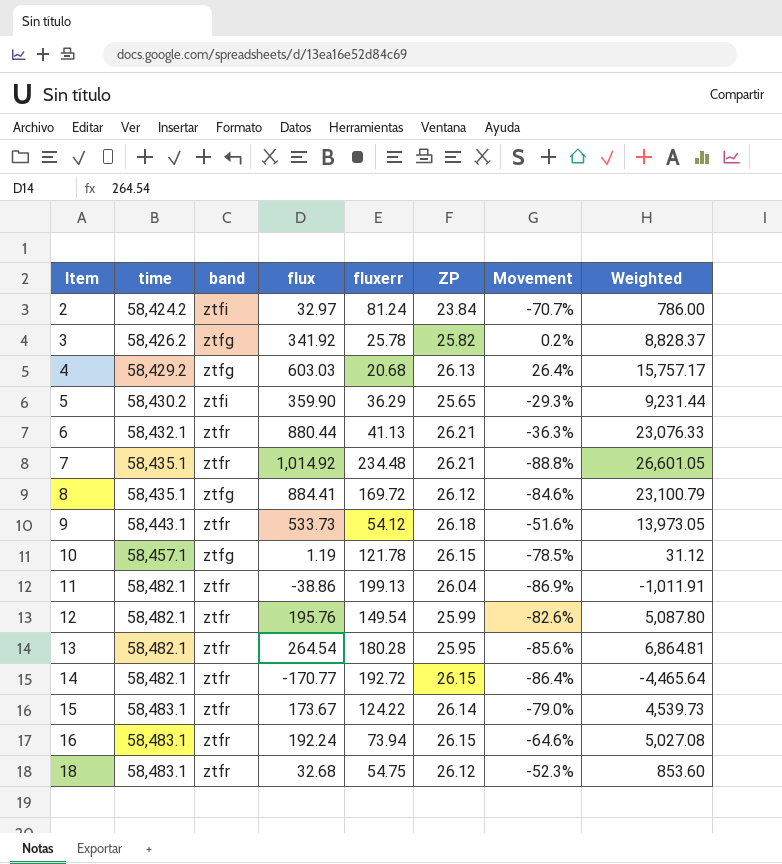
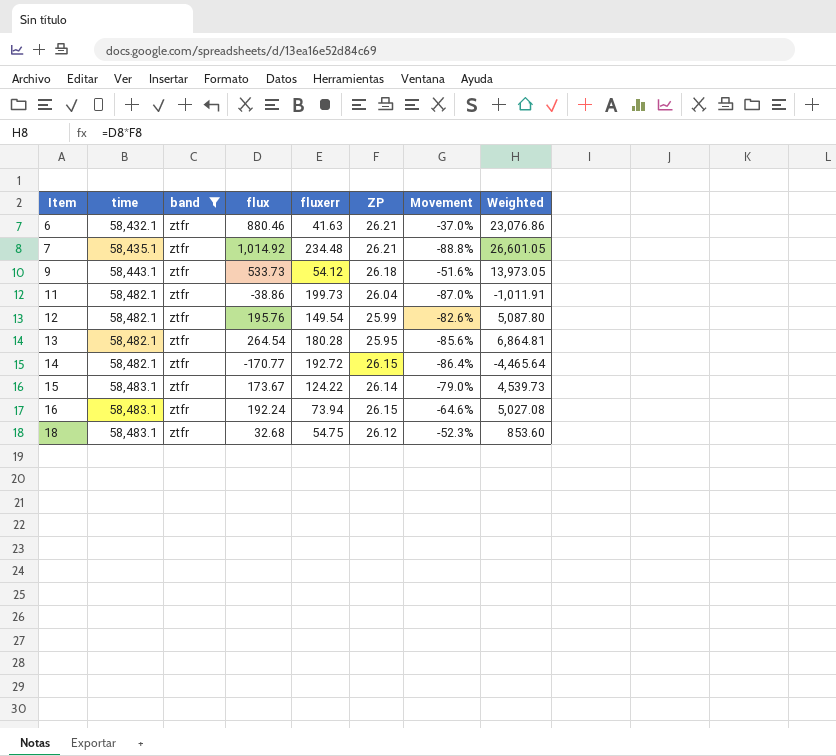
filter: none -> band = ztfr
6 | flux: 880.44 -> 880.46
6 | fluxerr: 41.13 -> 41.63
6 | Movement: -36.3% -> -37.0%
6 | Weighted: 23,076.33 -> 23,076.86
11 | fluxerr: 199.13 -> 199.73
11 | Movement: -86.9% -> -87.0%

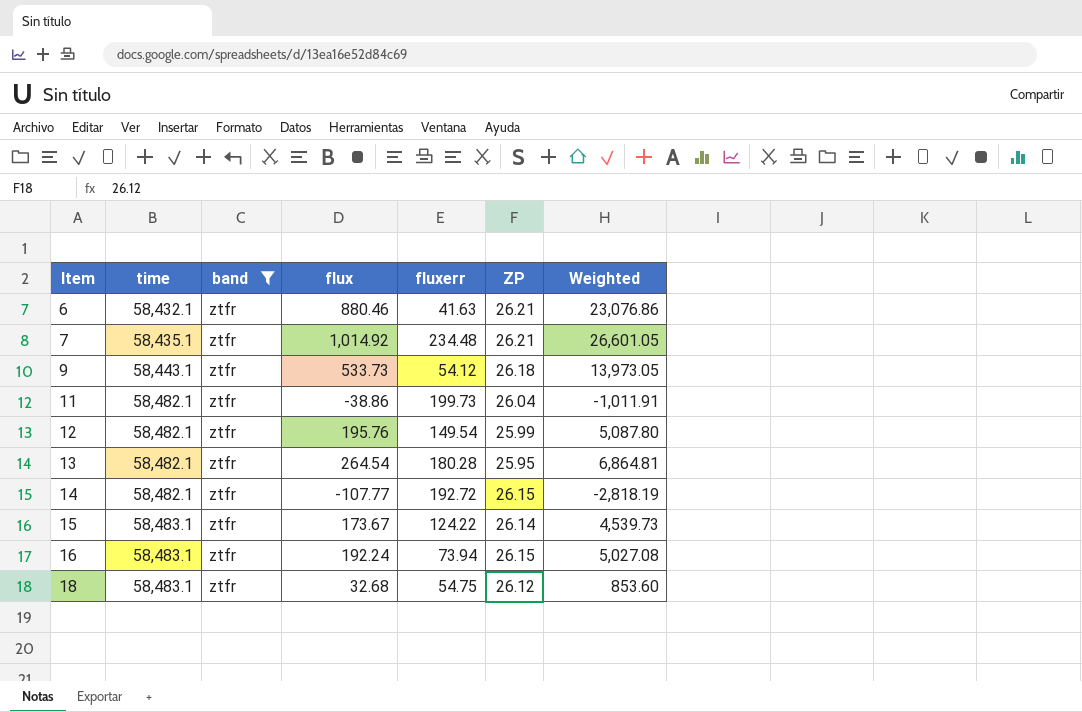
column Movement | formula: ([ZP] - [fluxerr]) / [fluxerr] -> none
14 | flux: -170.77 -> -107.77
14 | Weighted: -4,465.64 -> -2,818.19

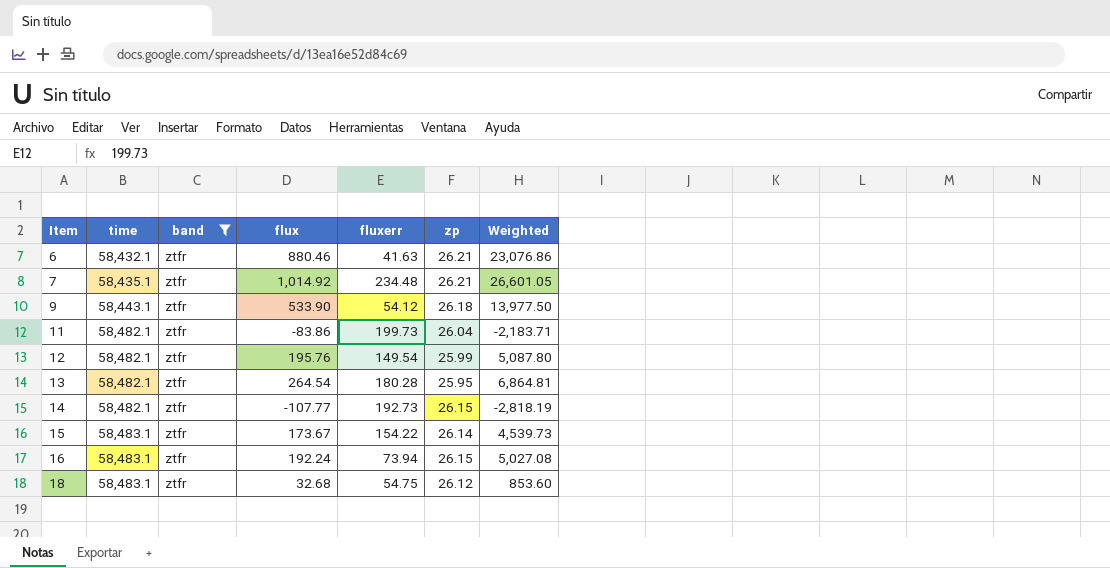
column name: ZP -> zp
9 | flux: 533.73 -> 533.90
9 | Weighted: 13,973.05 -> 13,977.50
11 | flux: -38.86 -> -83.86
11 | Weighted: -1,011.91 -> -2,183.71
14 | fluxerr: 192.72 -> 192.73
15 | fluxerr: 124.22 -> 154.22

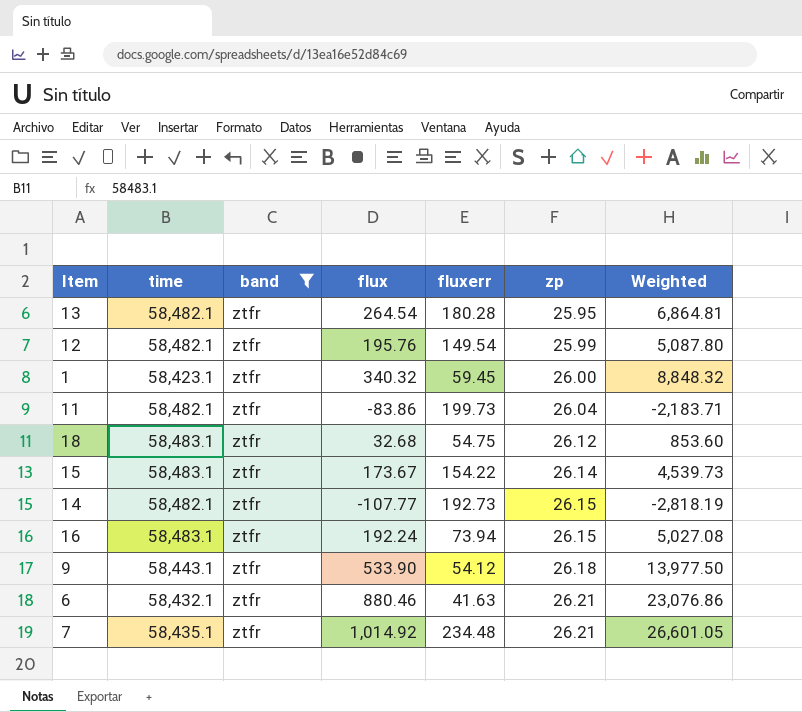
row order: Item ascending -> zp ascending
row 1: none -> 58,423.1 | ztfr | 340.32 | 59.45 | 26.00 | 8,848.32

